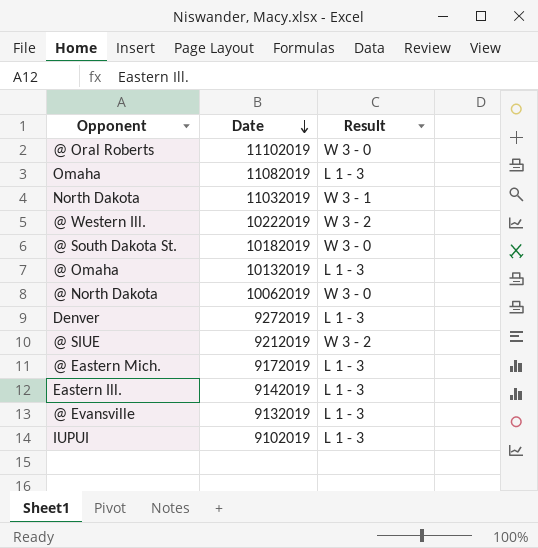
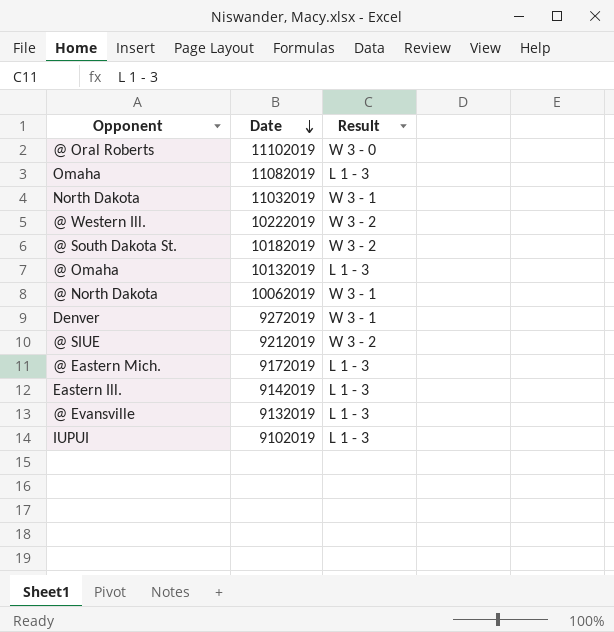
@ South Dakota St. | Result: W 3 - 0 -> W 3 - 2
@ North Dakota | Result: W 3 - 0 -> W 3 - 1
Denver | Result: L 1 - 3 -> W 3 - 1

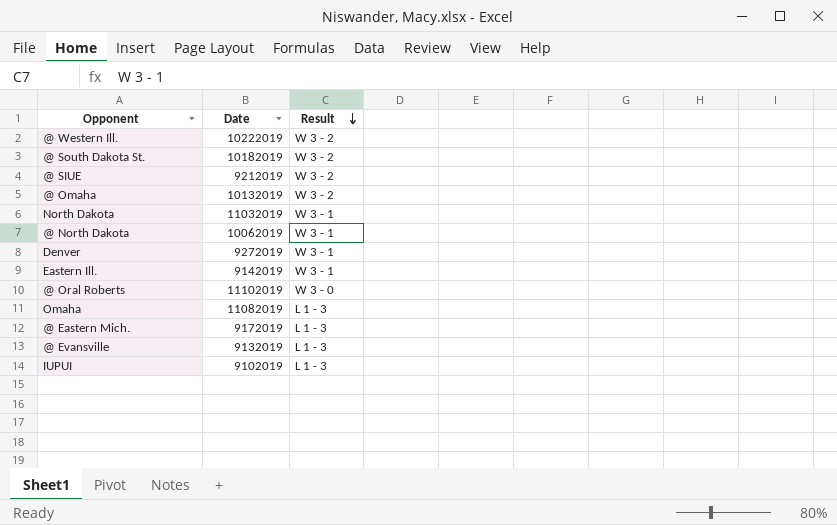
row order: Date descending -> Result descending
@ Omaha | Result: L 1 - 3 -> W 3 - 2
Eastern Ill. | Result: L 1 - 3 -> W 3 - 1

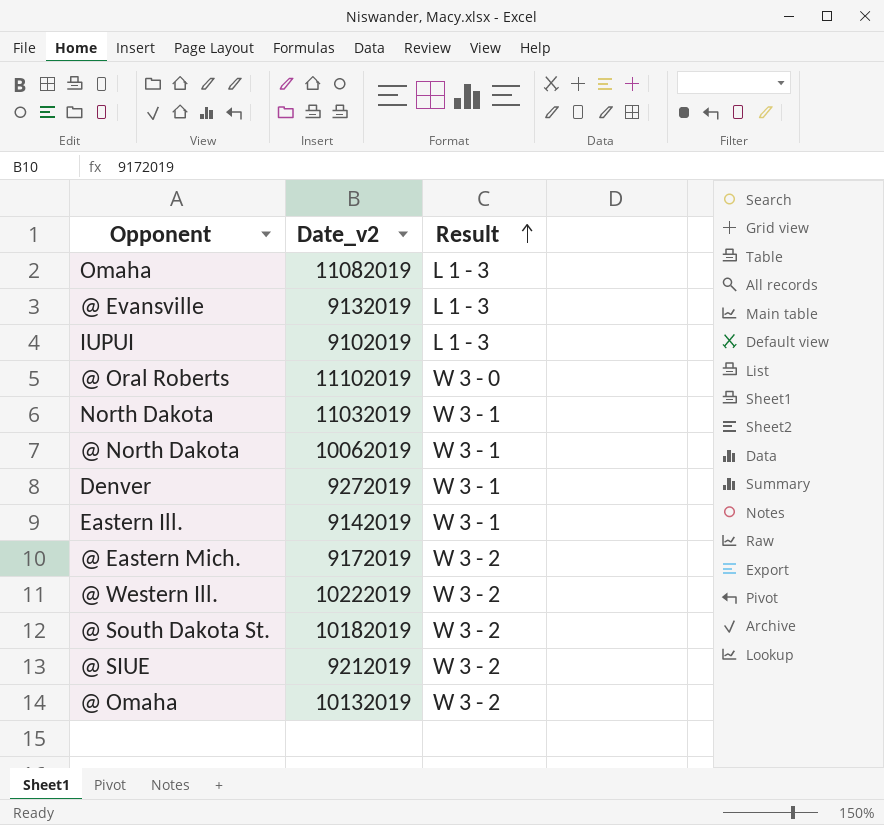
row order: Result descending -> Result ascending
column name: Date -> Date_v2
@ Eastern Mich. | Result: L 1 - 3 -> W 3 - 2

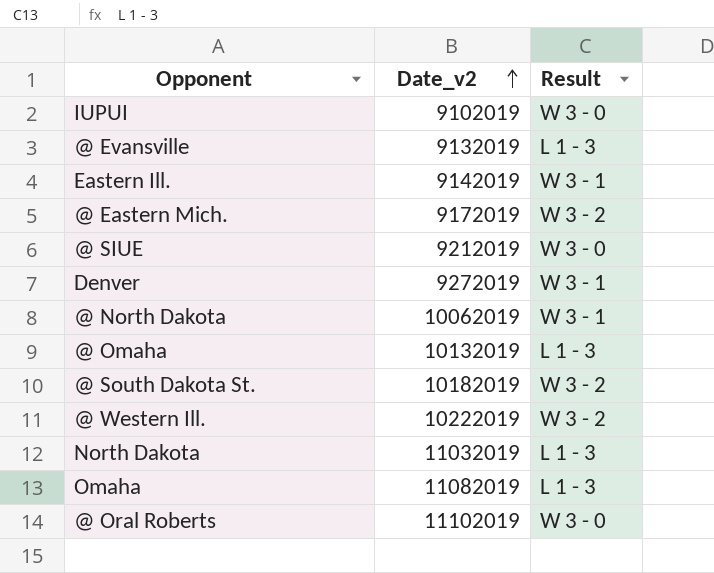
row order: Result ascending -> Date_v2 ascending
IUPUI | Result: L 1 - 3 -> W 3 - 0
@ SIUE | Result: W 3 - 2 -> W 3 - 0
@ Omaha | Result: W 3 - 2 -> L 1 - 3
North Dakota | Result: W 3 - 1 -> L 1 - 3

